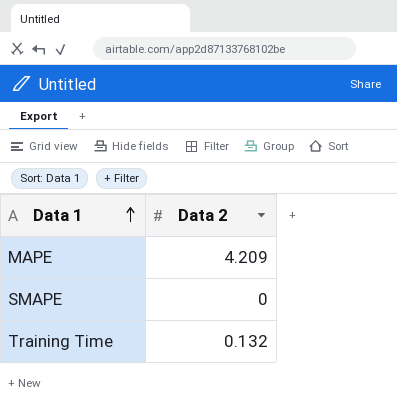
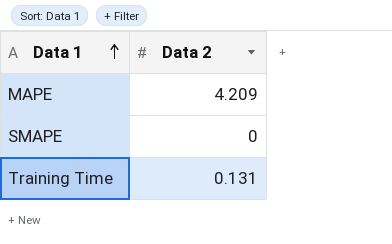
Training Time | Data 2: 0.132 -> 0.131

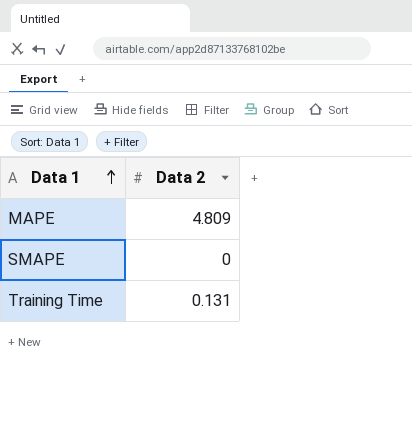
MAPE | Data 2: 4.209 -> 4.809

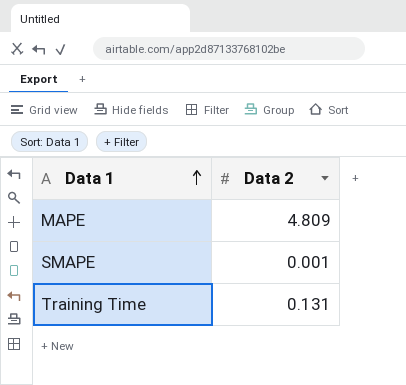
SMAPE | Data 2: 0 -> 0.001

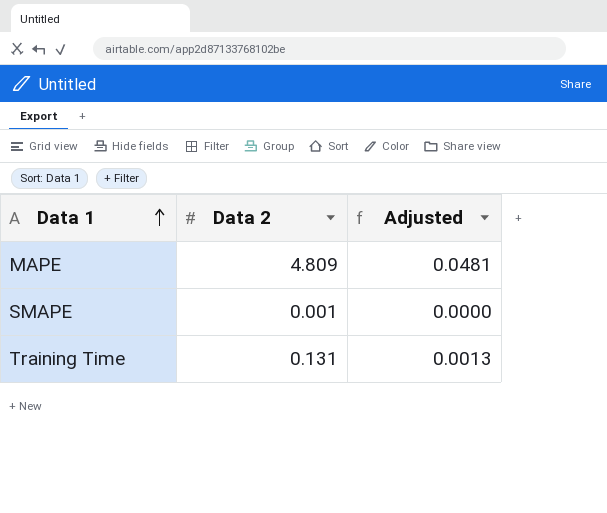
column Adjusted | formula: none -> [Data 2] * 0.01

